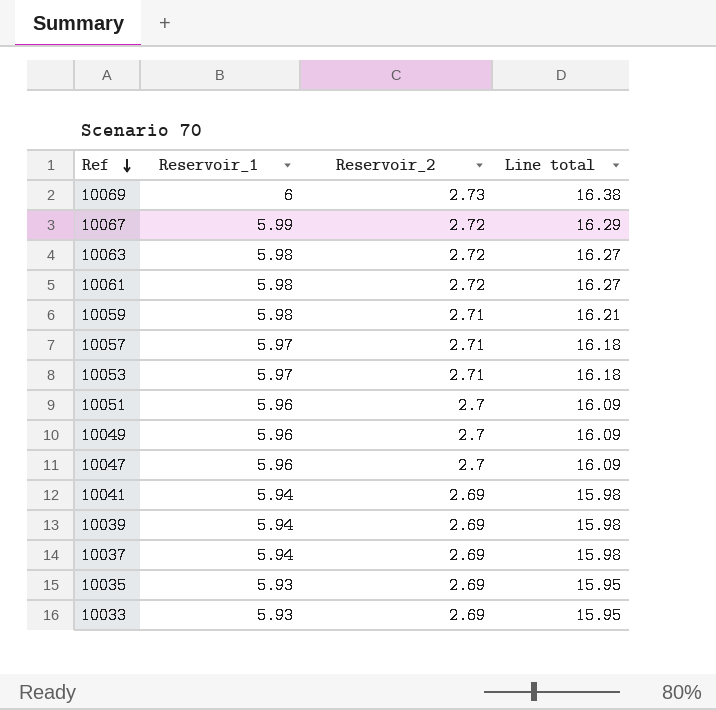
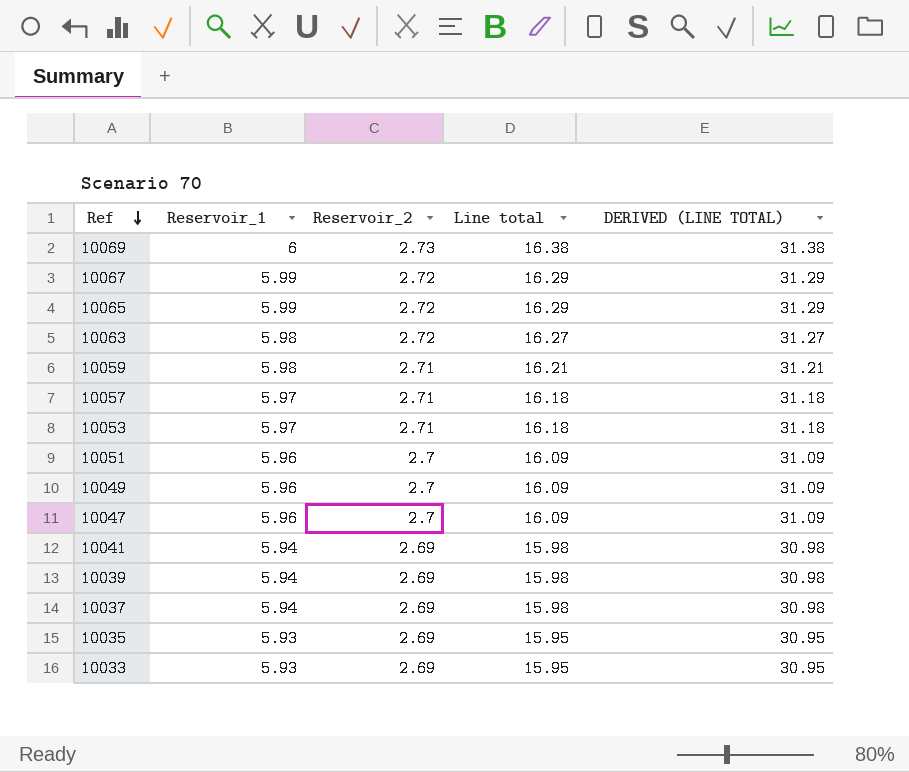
column DERIVED (LINE TOTAL) | formula: none -> [Line total] + 15
row 10061: 5.98 | 2.72 | 16.27 -> none
row 10065: none -> 5.99 | 2.72 | 16.29 | 31.29

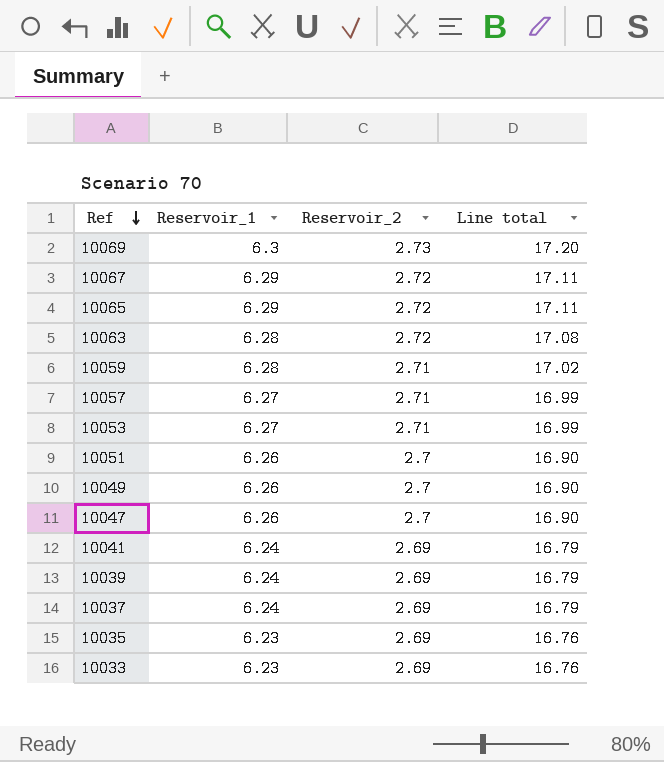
column DERIVED (LINE TOTAL) | formula: [Line total] + 15 -> none
10069 | Reservoir_1: 6 -> 6.3
10069 | Line total: 16.38 -> 17.20
10067 | Reservoir_1: 5.99 -> 6.29
10067 | Line total: 16.29 -> 17.11
10065 | Reservoir_1: 5.99 -> 6.29
10065 | Line total: 16.29 -> 17.11
10063 | Reservoir_1: 5.98 -> 6.28
10063 | Line total: 16.27 -> 17.08
10059 | Reservoir_1: 5.98 -> 6.28
10059 | Line total: 16.21 -> 17.02
10057 | Reservoir_1: 5.97 -> 6.27
10057 | Line total: 16.18 -> 16.99
10053 | Reservoir_1: 5.97 -> 6.27
10053 | Line total: 16.18 -> 16.99
10051 | Reservoir_1: 5.96 -> 6.26
10051 | Line total: 16.09 -> 16.90
10049 | Reservoir_1: 5.96 -> 6.26
10049 | Line total: 16.09 -> 16.90
10047 | Reservoir_1: 5.96 -> 6.26
10047 | Line total: 16.09 -> 16.90
10041 | Reservoir_1: 5.94 -> 6.24
10041 | Line total: 15.98 -> 16.79
10039 | Reservoir_1: 5.94 -> 6.24
10039 | Line total: 15.98 -> 16.79
10037 | Reservoir_1: 5.94 -> 6.24
10037 | Line total: 15.98 -> 16.79
10035 | Reservoir_1: 5.93 -> 6.23
10035 | Line total: 15.95 -> 16.76
10033 | Reservoir_1: 5.93 -> 6.23
10033 | Line total: 15.95 -> 16.76

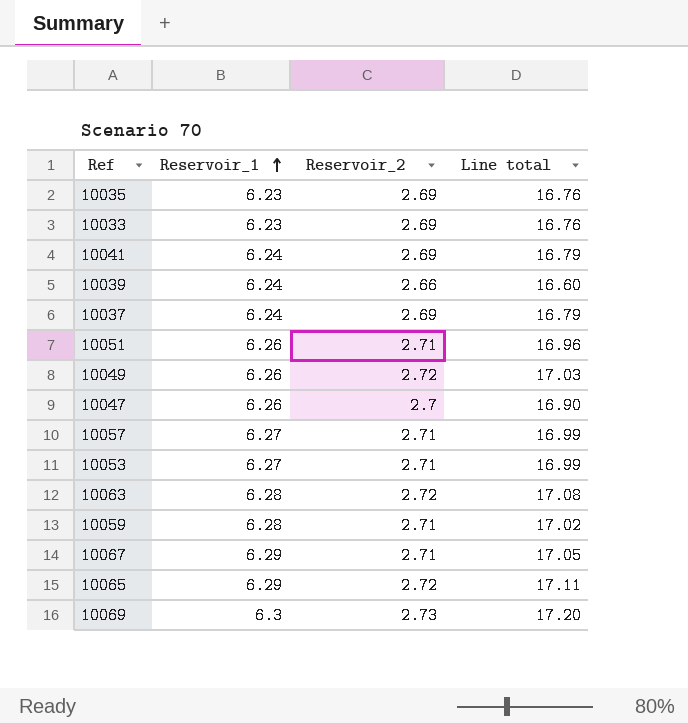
row order: Ref descending -> Reservoir_1 ascending
10039 | Reservoir_2: 2.69 -> 2.66
10039 | Line total: 16.79 -> 16.60
10051 | Reservoir_2: 2.7 -> 2.71
10051 | Line total: 16.90 -> 16.96
10049 | Reservoir_2: 2.7 -> 2.72
10049 | Line total: 16.90 -> 17.03
10067 | Reservoir_2: 2.72 -> 2.71
10067 | Line total: 17.11 -> 17.05

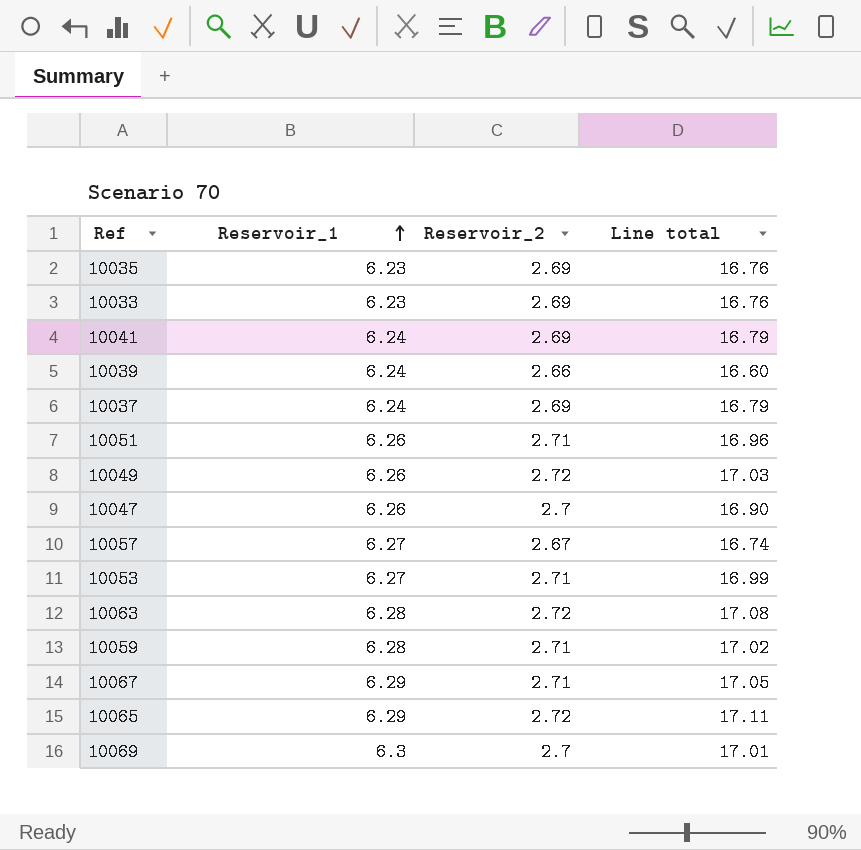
10057 | Reservoir_2: 2.71 -> 2.67
10057 | Line total: 16.99 -> 16.74
10069 | Reservoir_2: 2.73 -> 2.7
10069 | Line total: 17.20 -> 17.01

